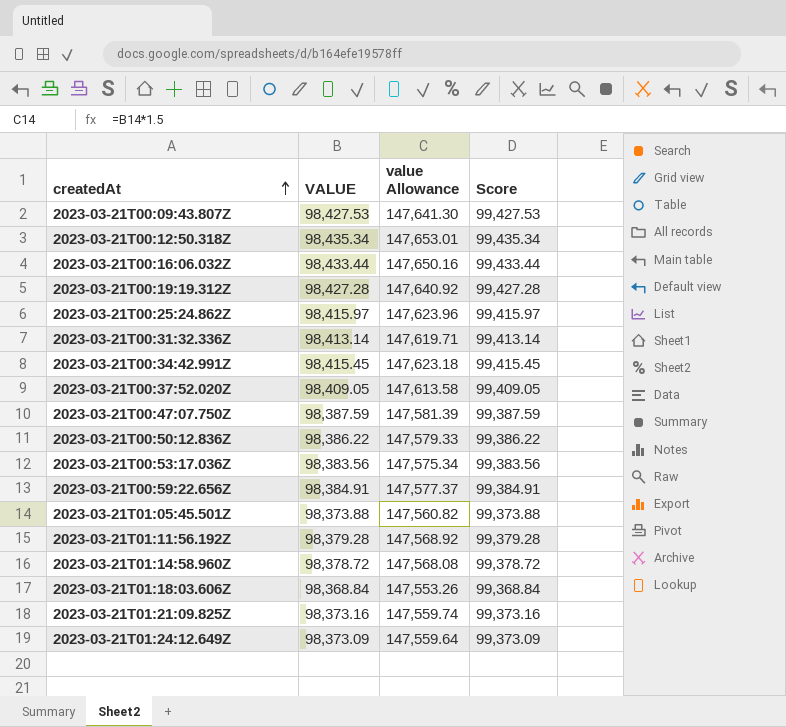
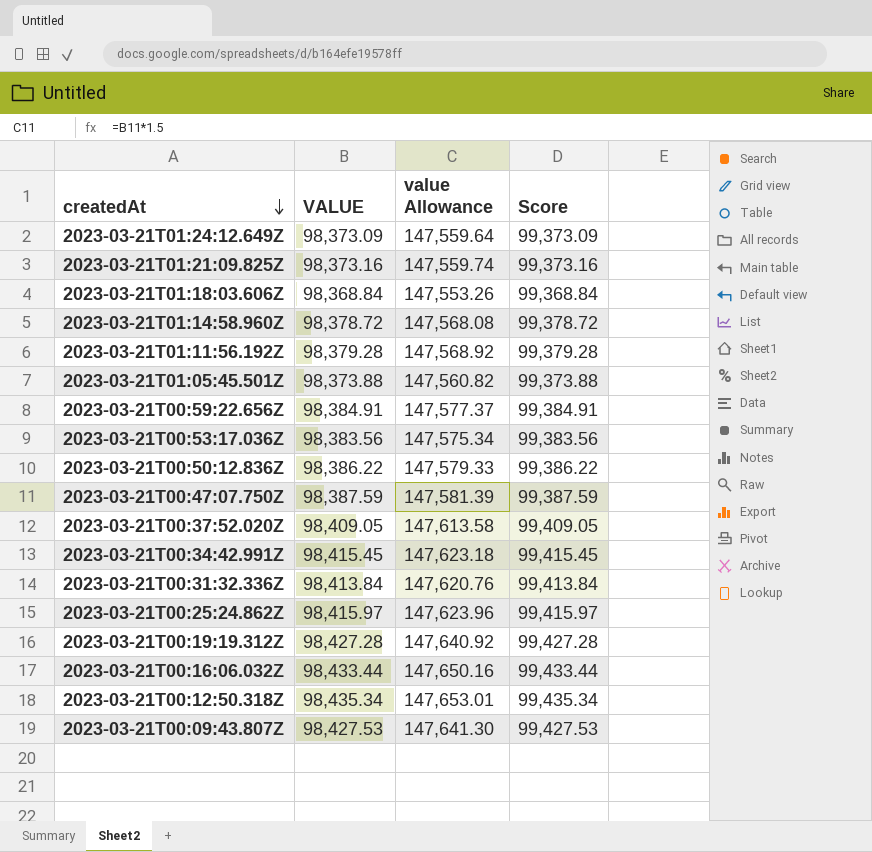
row order: createdAt ascending -> createdAt descending
2023-03-21T00:31:32.336Z | VALUE: 98,413.14 -> 98,413.84
2023-03-21T00:31:32.336Z | value Allowance: 147,619.71 -> 147,620.76
2023-03-21T00:31:32.336Z | Score: 99,413.14 -> 99,413.84

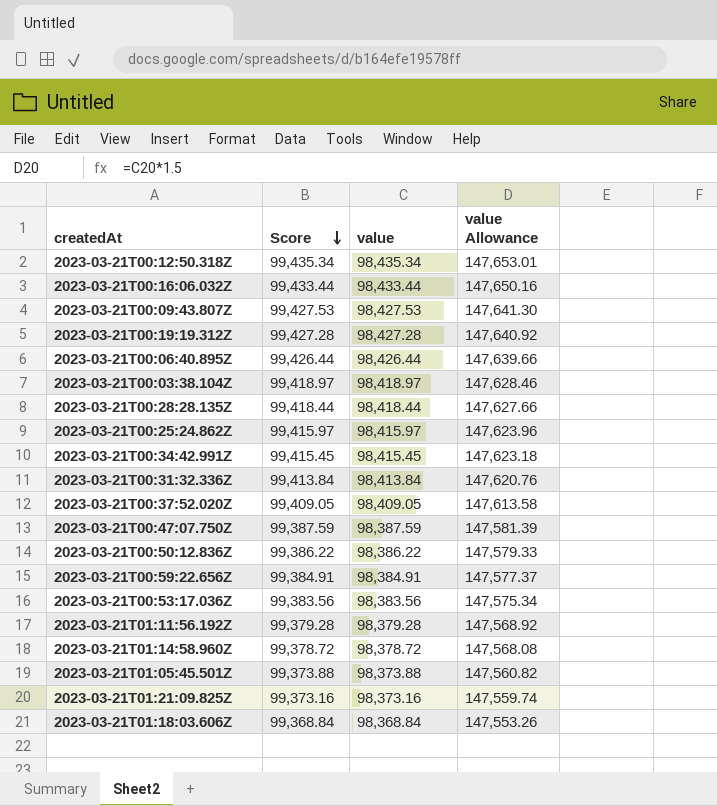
row order: createdAt descending -> Score descending
column Score | position: 4 -> 2
column name: VALUE -> value
row 2023-03-21T01:24:12.649Z: 98,373.09 | 147,559.64 | 99,373.09 -> none
row 2023-03-21T00:06:40.895Z: none -> 99,426.44 | 98,426.44 | 147,639.66
row 2023-03-21T00:03:38.104Z: none -> 99,418.97 | 98,418.97 | 147,628.46
row 2023-03-21T00:28:28.135Z: none -> 99,418.44 | 98,418.44 | 147,627.66

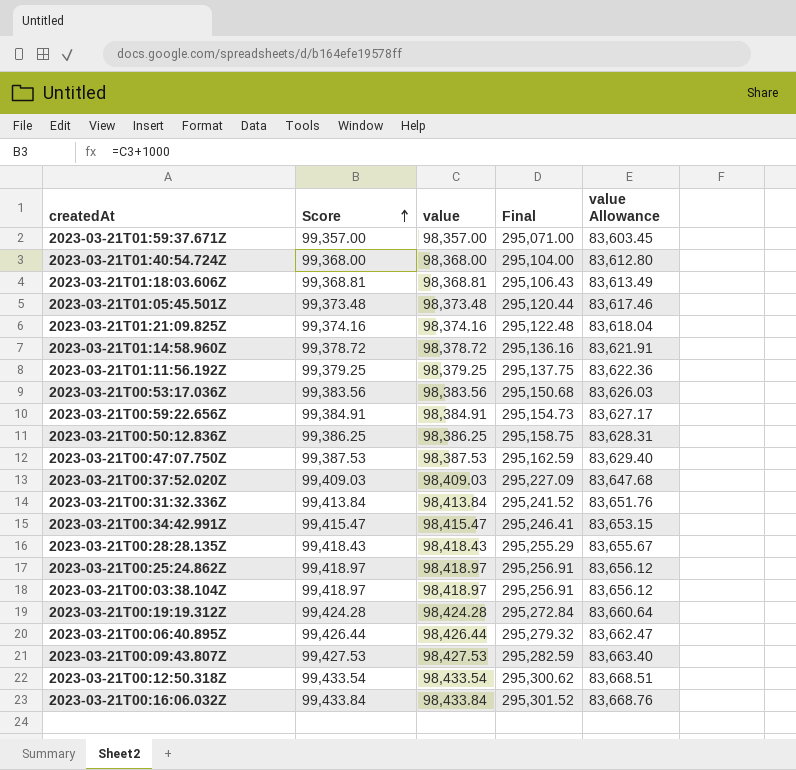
row order: Score descending -> Score ascending
column Final | formula: none -> [value] * 3
column value Allowance | formula: [value] * 1.5 -> [value] * 0.85
row 2023-03-21T01:59:37.671Z: none -> 99,357.00 | 98,357.00 | 295,071.00 | 83,603.45
row 2023-03-21T01:40:54.724Z: none -> 99,368.00 | 98,368.00 | 295,104.00 | 83,612.80
2023-03-21T01:18:03.606Z | Score: 99,368.84 -> 99,368.81
2023-03-21T01:18:03.606Z | value: 98,368.84 -> 98,368.81
2023-03-21T01:05:45.501Z | Score: 99,373.88 -> 99,373.48
2023-03-21T01:05:45.501Z | value: 98,373.88 -> 98,373.48
2023-03-21T01:21:09.825Z | Score: 99,373.16 -> 99,374.16
2023-03-21T01:21:09.825Z | value: 98,373.16 -> 98,374.16
2023-03-21T01:11:56.192Z | Score: 99,379.28 -> 99,379.25
2023-03-21T01:11:56.192Z | value: 98,379.28 -> 98,379.25
2023-03-21T00:50:12.836Z | Score: 99,386.22 -> 99,386.25
2023-03-21T00:50:12.836Z | value: 98,386.22 -> 98,386.25
2023-03-21T00:47:07.750Z | Score: 99,387.59 -> 99,387.53
2023-03-21T00:47:07.750Z | value: 98,387.59 -> 98,387.53
2023-03-21T00:37:52.020Z | Score: 99,409.05 -> 99,409.03
2023-03-21T00:37:52.020Z | value: 98,409.05 -> 98,409.03
2023-03-21T00:34:42.991Z | Score: 99,415.45 -> 99,415.47
2023-03-21T00:34:42.991Z | value: 98,415.45 -> 98,415.47
2023-03-21T00:28:28.135Z | Score: 99,418.44 -> 99,418.43
2023-03-21T00:28:28.135Z | value: 98,418.44 -> 98,418.43
2023-03-21T00:25:24.862Z | Score: 99,415.97 -> 99,418.97
2023-03-21T00:25:24.862Z | value: 98,415.97 -> 98,418.97
2023-03-21T00:19:19.312Z | Score: 99,427.28 -> 99,424.28
2023-03-21T00:19:19.312Z | value: 98,427.28 -> 98,424.28
2023-03-21T00:12:50.318Z | Score: 99,435.34 -> 99,433.54
2023-03-21T00:12:50.318Z | value: 98,435.34 -> 98,433.54
2023-03-21T00:16:06.032Z | Score: 99,433.44 -> 99,433.84
2023-03-21T00:16:06.032Z | value: 98,433.44 -> 98,433.84

